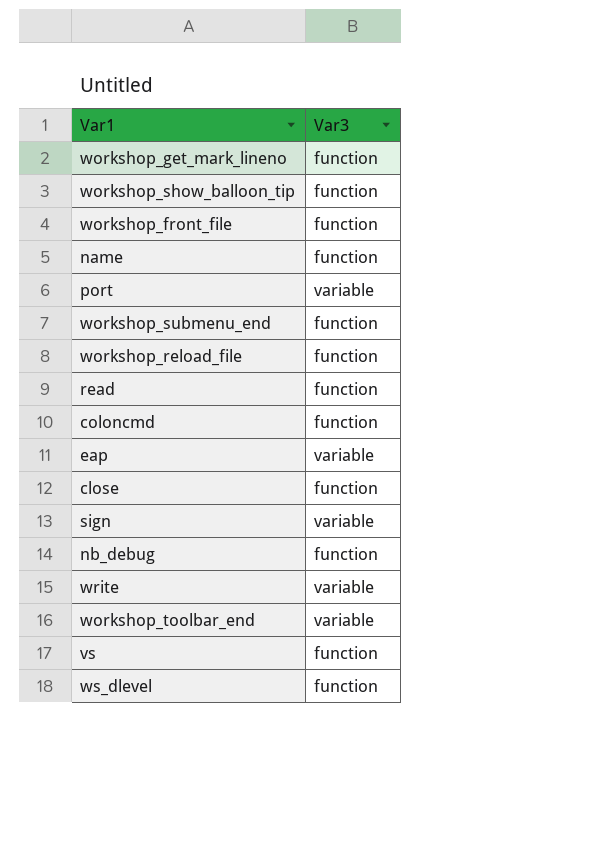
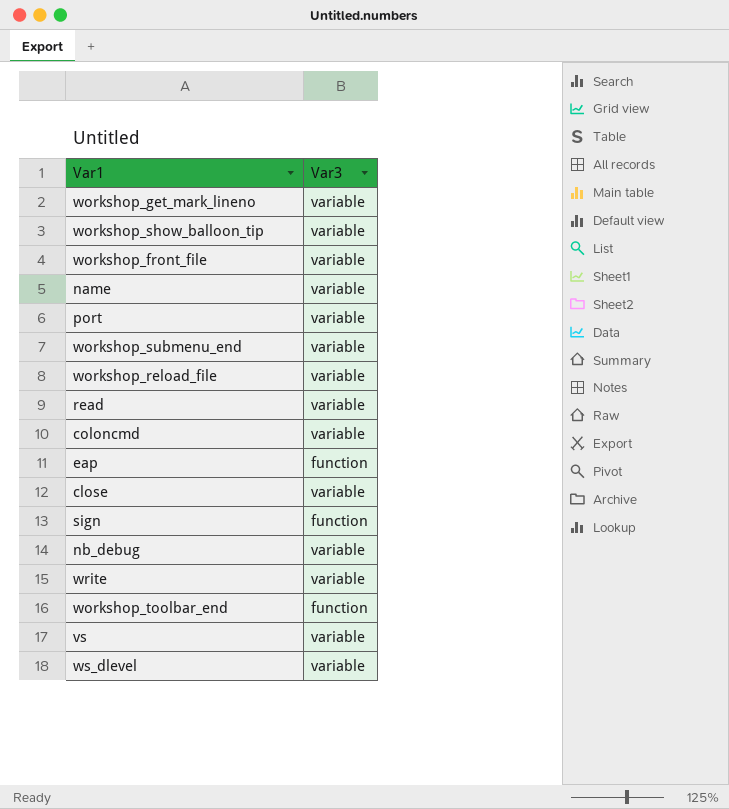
workshop_get_mark_lineno | Var3: function -> variable
workshop_show_balloon_tip | Var3: function -> variable
workshop_front_file | Var3: function -> variable
name | Var3: function -> variable
workshop_submenu_end | Var3: function -> variable
workshop_reload_file | Var3: function -> variable
read | Var3: function -> variable
coloncmd | Var3: function -> variable
eap | Var3: variable -> function
close | Var3: function -> variable
sign | Var3: variable -> function
nb_debug | Var3: function -> variable
workshop_toolbar_end | Var3: variable -> function
vs | Var3: function -> variable
ws_dlevel | Var3: function -> variable

